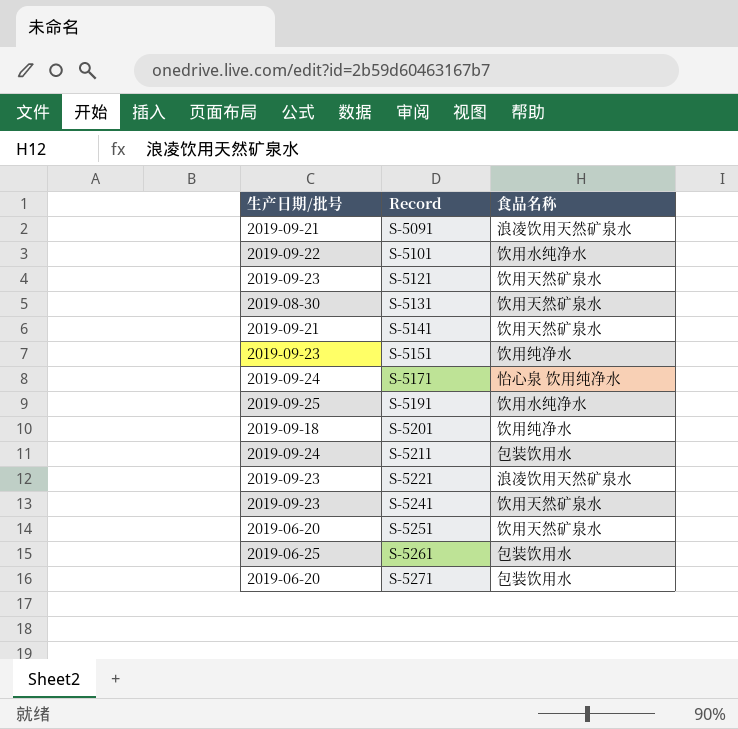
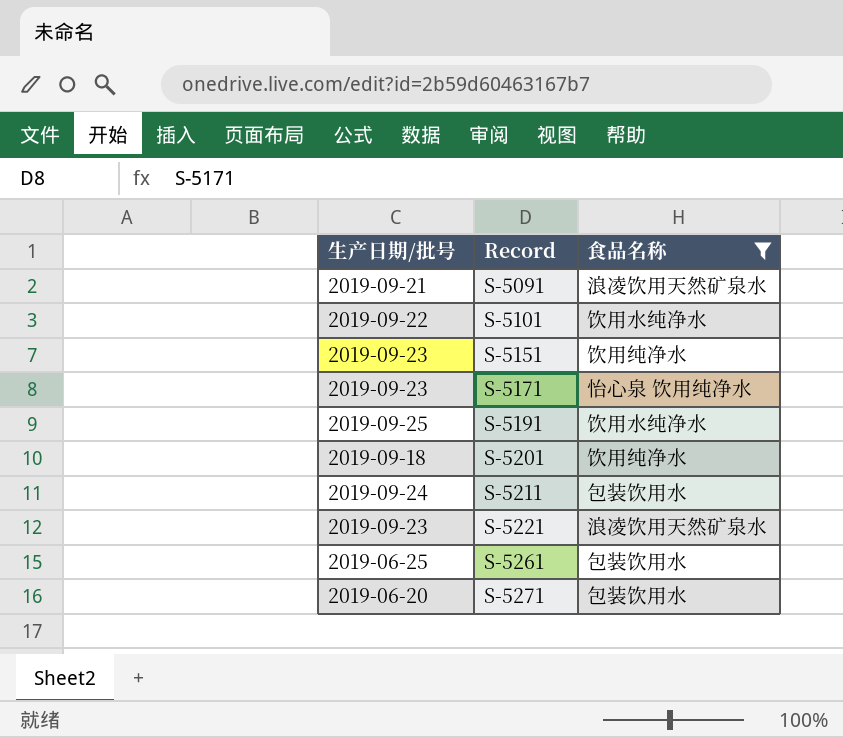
filter: none -> 食品名称 != 饮用天然矿泉水
S-5171 | 生产日期/批号: 2019-09-24 -> 2019-09-23

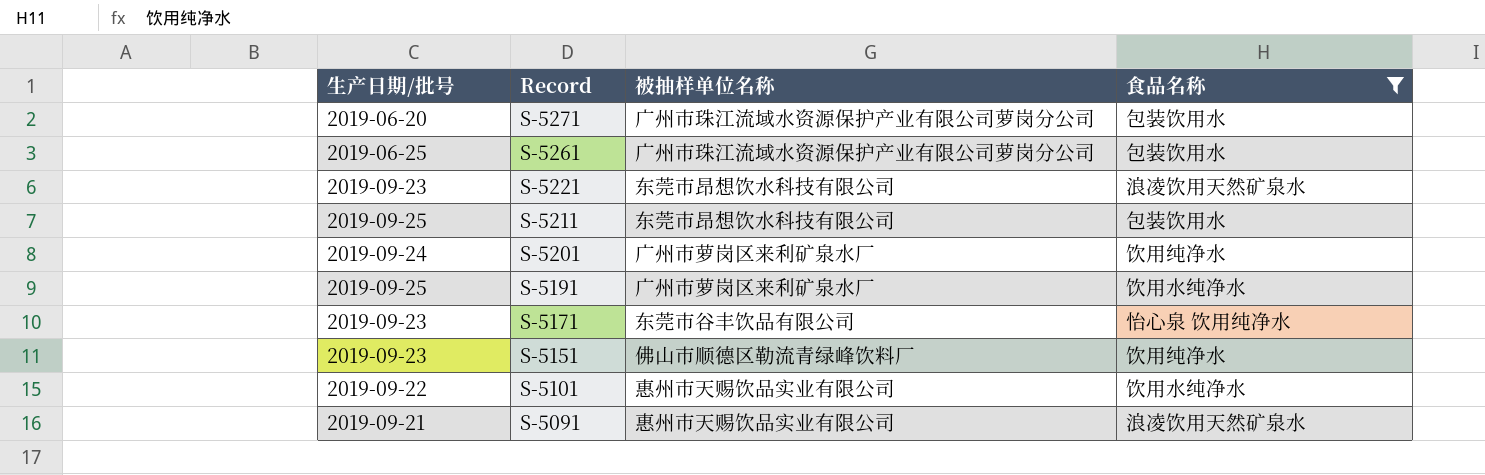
row order: Record ascending -> Record descending
column 被抽样单位名称 | position: none -> 3
S-5211 | 生产日期/批号: 2019-09-24 -> 2019-09-25
S-5201 | 生产日期/批号: 2019-09-18 -> 2019-09-24

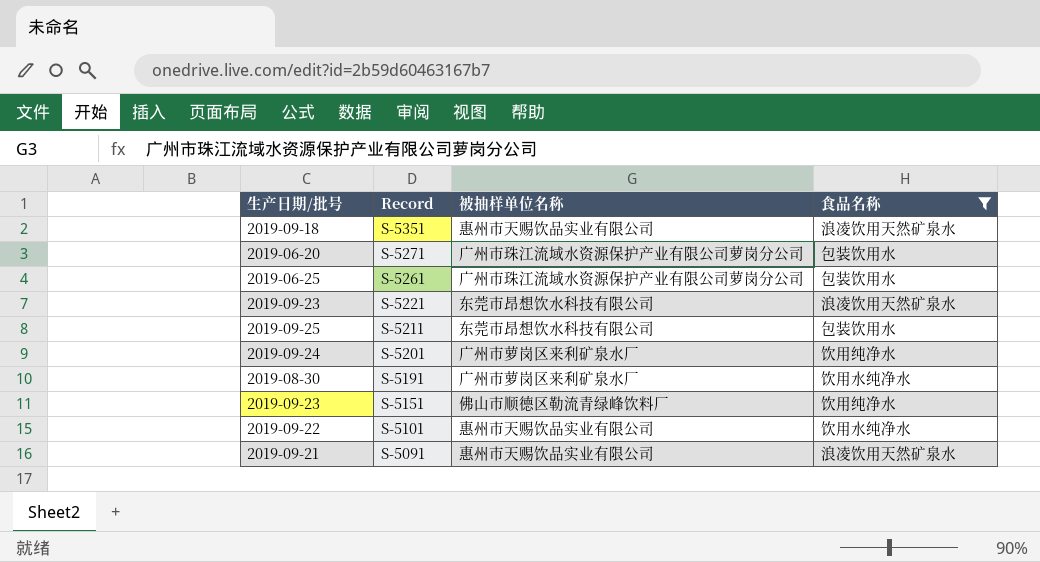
row S-5171: 2019-09-23 | 东莞市谷丰饮品有限公司 | 怡心泉 饮用纯净水 -> none
row S-5351: none -> 2019-09-18 | 惠州市天赐饮品实业有限公司 | 浪凌饮用天然矿泉水
S-5191 | 生产日期/批号: 2019-09-25 -> 2019-08-30

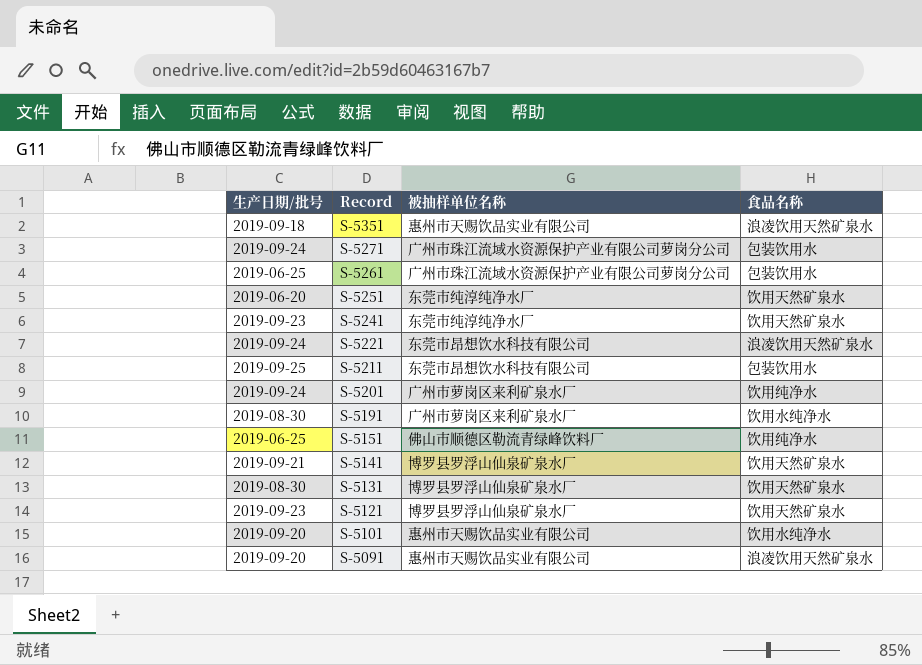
filter: 食品名称 != 饮用天然矿泉水 -> none
S-5271 | 生产日期/批号: 2019-06-20 -> 2019-09-24
S-5221 | 生产日期/批号: 2019-09-23 -> 2019-09-24
S-5151 | 生产日期/批号: 2019-09-23 -> 2019-06-25
S-5101 | 生产日期/批号: 2019-09-22 -> 2019-09-20
S-5091 | 生产日期/批号: 2019-09-21 -> 2019-09-20

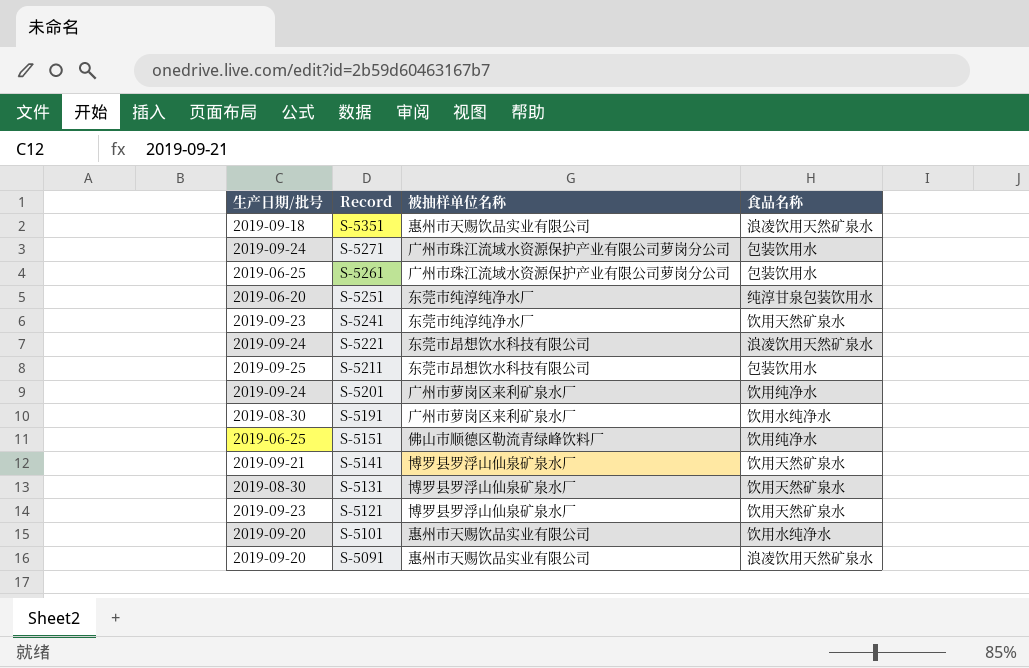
S-5251 | 食品名称: 饮用天然矿泉水 -> 纯淳甘泉包装饮用水

